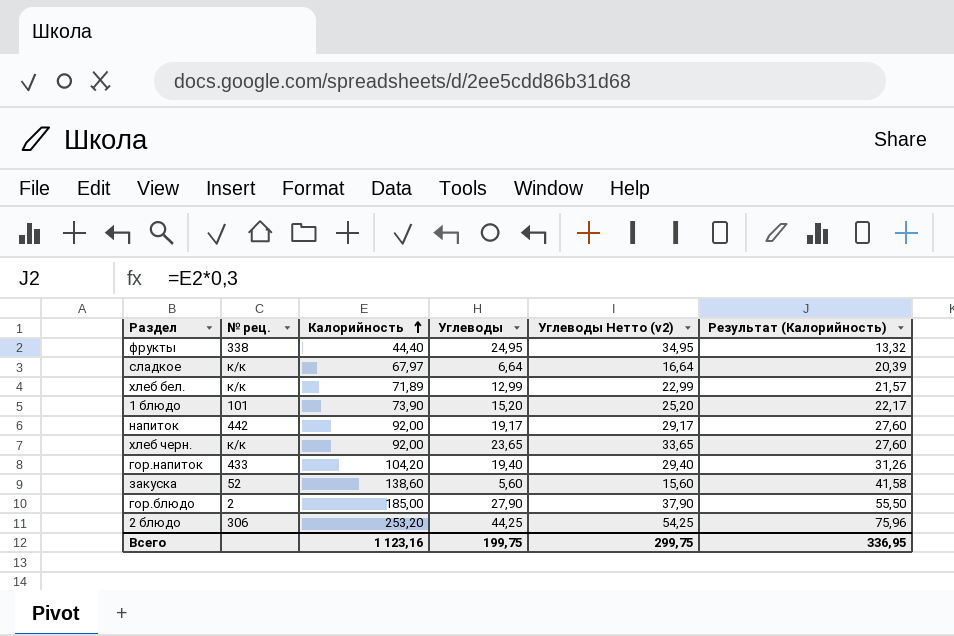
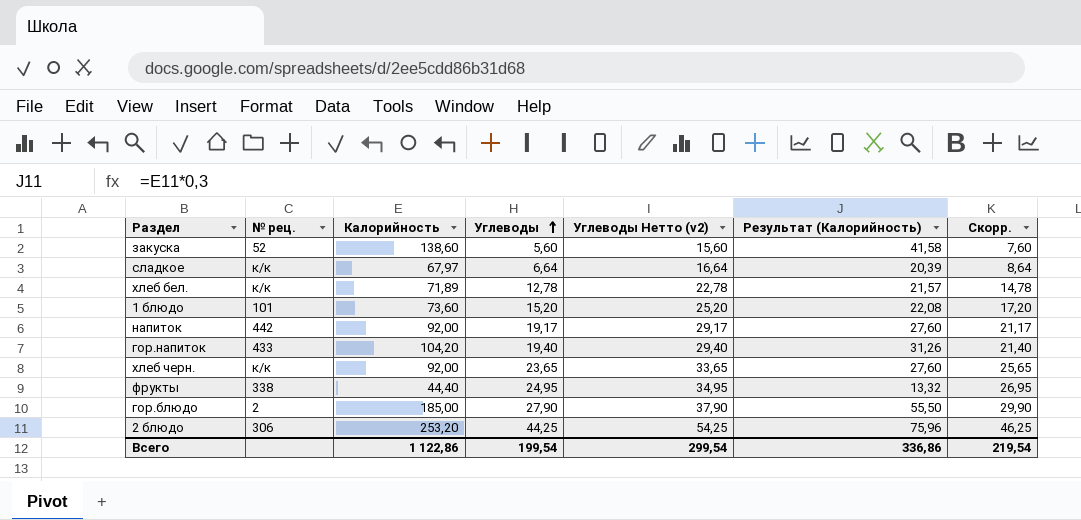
row order: Калорийность ascending -> Углеводы ascending
column Скорр. | formula: none -> [Углеводы] + 2
хлеб бел. | Углеводы: 12,99 -> 12,78
хлеб бел. | Углеводы Нетто (v2): 22,99 -> 22,78
1 блюдо | Калорийность: 73,90 -> 73,60
1 блюдо | Результат (Калорийность): 22,17 -> 22,08
Всего | Калорийность: 1 123,16 -> 1 122,86
Всего | Углеводы: 199,75 -> 199,54
Всего | Углеводы Нетто (v2): 299,75 -> 299,54
Всего | Результат (Калорийность): 336,95 -> 336,86

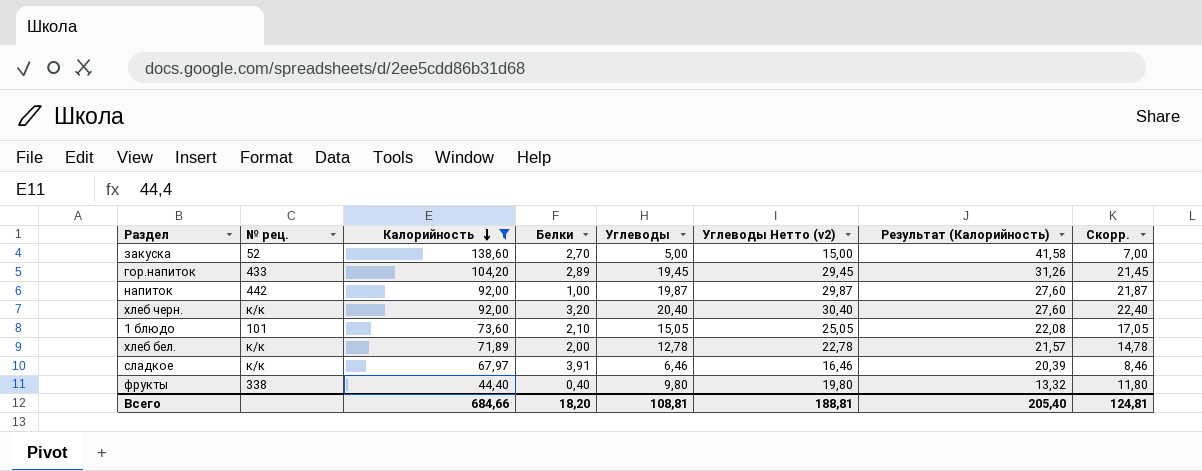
filter: none -> Калорийность <= 138,60
row order: Углеводы ascending -> Калорийность descending
column Белки | position: none -> 4
закуска | Углеводы: 5,60 -> 5,00
закуска | Углеводы Нетто (v2): 15,60 -> 15,00
закуска | Скорр.: 7,60 -> 7,00
гор.напиток | Углеводы: 19,40 -> 19,45
гор.напиток | Углеводы Нетто (v2): 29,40 -> 29,45
гор.напиток | Скорр.: 21,40 -> 21,45
напиток | Углеводы: 19,17 -> 19,87
напиток | Углеводы Нетто (v2): 29,17 -> 29,87
напиток | Скорр.: 21,17 -> 21,87
хлеб черн. | Углеводы: 23,65 -> 20,40
хлеб черн. | Углеводы Нетто (v2): 33,65 -> 30,40
хлеб черн. | Скорр.: 25,65 -> 22,40
1 блюдо | Углеводы: 15,20 -> 15,05
1 блюдо | Углеводы Нетто (v2): 25,20 -> 25,05
1 блюдо | Скорр.: 17,20 -> 17,05
сладкое | Углеводы: 6,64 -> 6,46
сладкое | Углеводы Нетто (v2): 16,64 -> 16,46
сладкое | Скорр.: 8,64 -> 8,46
фрукты | Углеводы: 24,95 -> 9,80
фрукты | Углеводы Нетто (v2): 34,95 -> 19,80
фрукты | Скорр.: 26,95 -> 11,80
Всего | Калорийность: 1 122,86 -> 684,66
Всего | Углеводы: 199,54 -> 108,81
Всего | Углеводы Нетто (v2): 299,54 -> 188,81
Всего | Результат (Калорийность): 336,86 -> 205,40
Всего | Скорр.: 219,54 -> 124,81

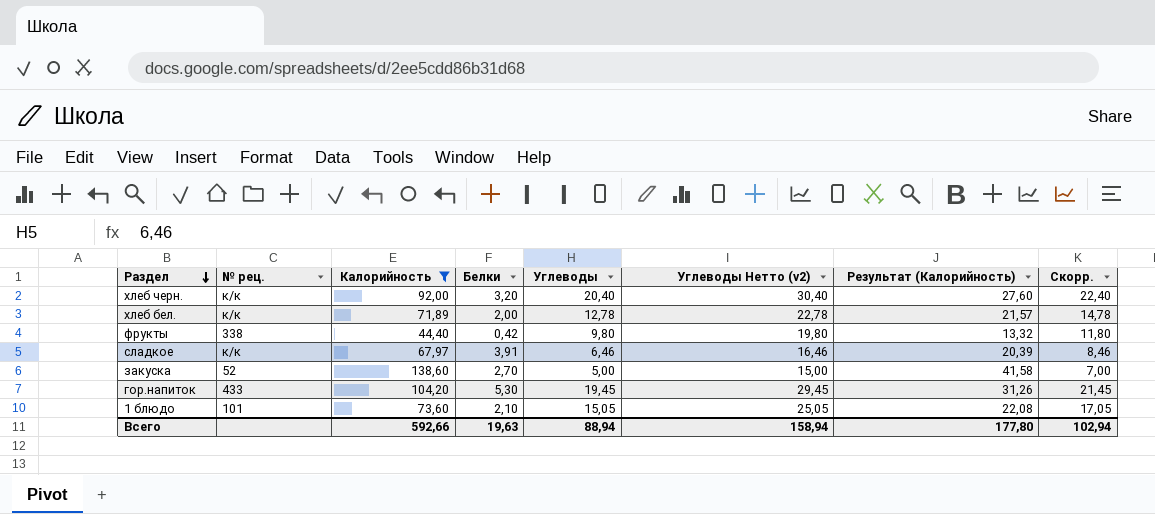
row order: Калорийность descending -> Раздел descending
row напиток: 442 | 92,00 | 1,00 | 19,87 | 29,87 | 27,60 | 21,87 -> none
фрукты | Белки: 0,40 -> 0,42
гор.напиток | Белки: 2,89 -> 5,30
Всего | Калорийность: 684,66 -> 592,66
Всего | Белки: 18,20 -> 19,63
Всего | Углеводы: 108,81 -> 88,94
Всего | Углеводы Нетто (v2): 188,81 -> 158,94
Всего | Результат (Калорийность): 205,40 -> 177,80
Всего | Скорр.: 124,81 -> 102,94

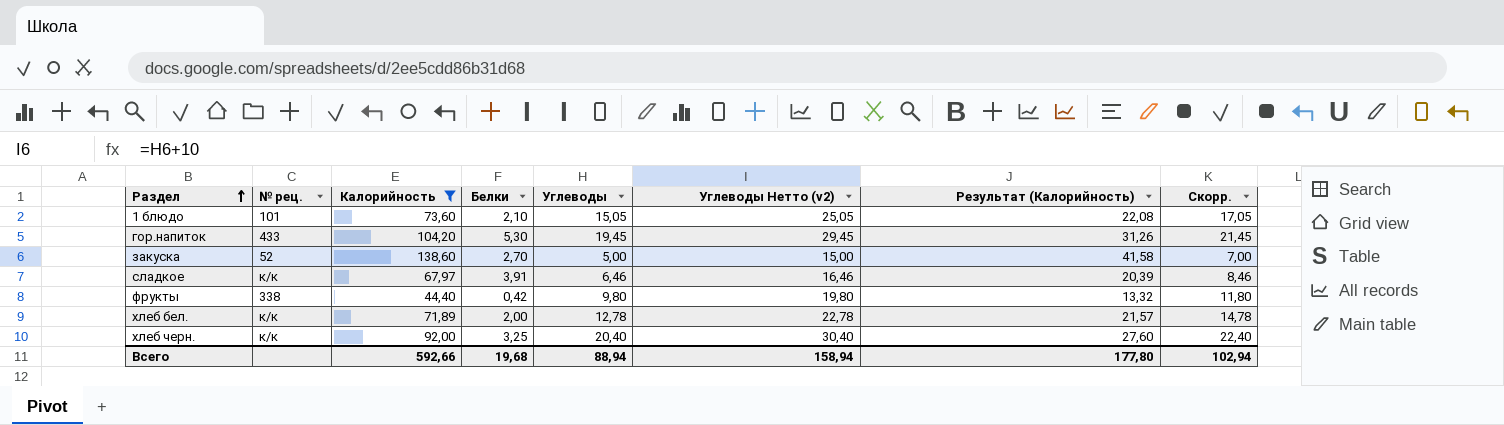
row order: Раздел descending -> Раздел ascending
хлеб черн. | Белки: 3,20 -> 3,25
Всего | Белки: 19,63 -> 19,68

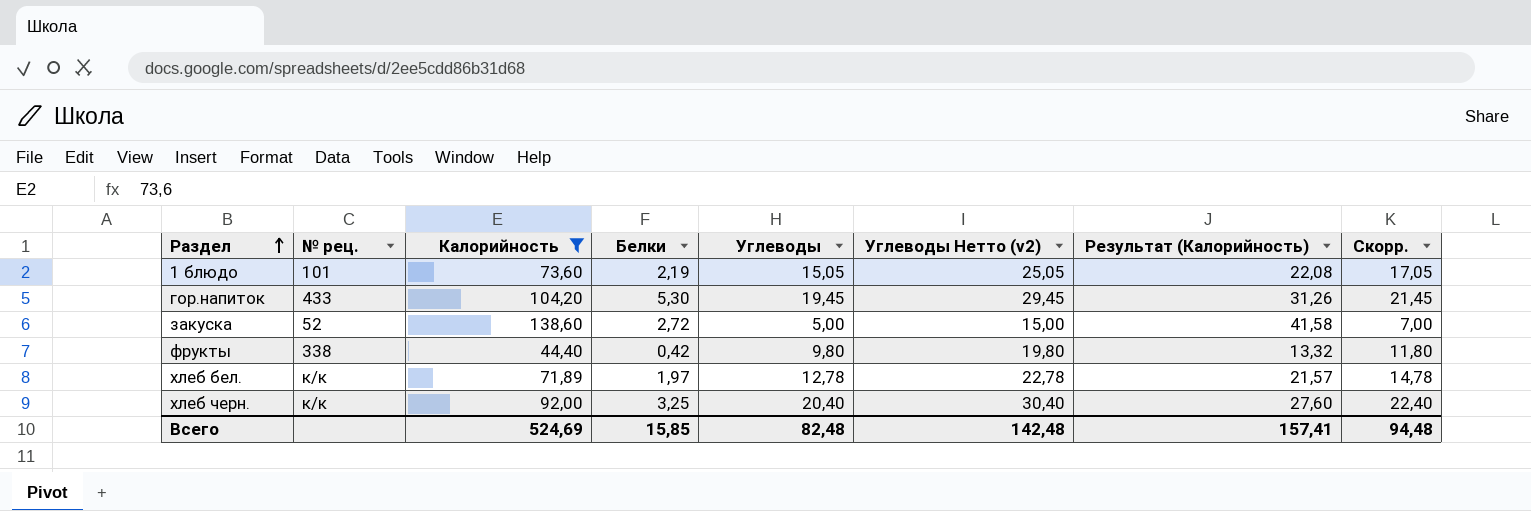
row сладкое: к/к | 67,97 | 3,91 | 6,46 | 16,46 | 20,39 | 8,46 -> none
1 блюдо | Белки: 2,10 -> 2,19
закуска | Белки: 2,70 -> 2,72
хлеб бел. | Белки: 2,00 -> 1,97
Всего | Калорийность: 592,66 -> 524,69
Всего | Белки: 19,68 -> 15,85
Всего | Углеводы: 88,94 -> 82,48
Всего | Углеводы Нетто (v2): 158,94 -> 142,48
Всего | Результат (Калорийность): 177,80 -> 157,41
Всего | Скорр.: 102,94 -> 94,48

